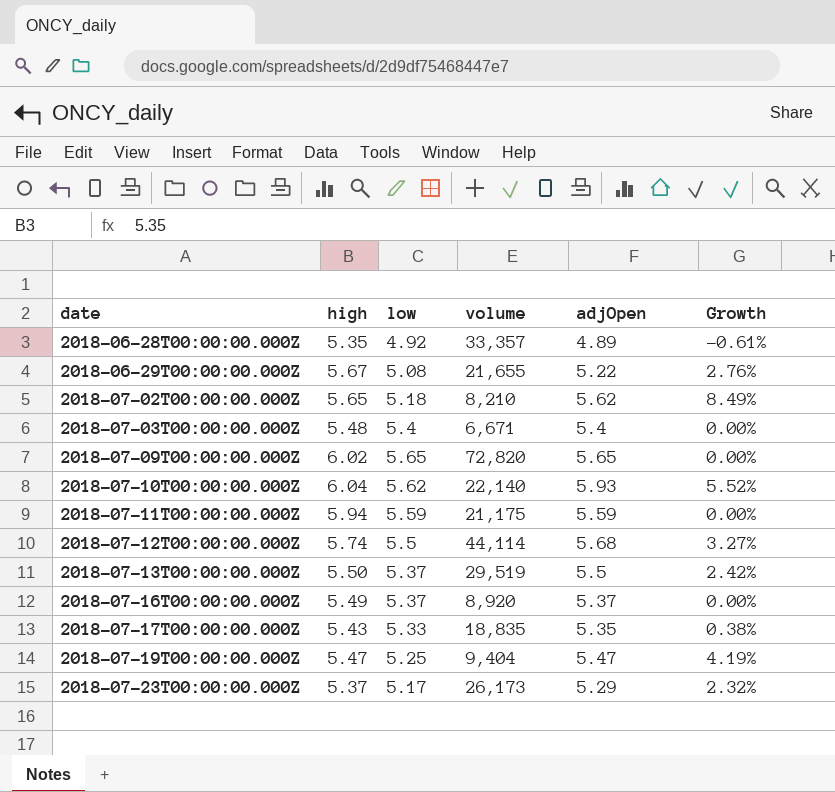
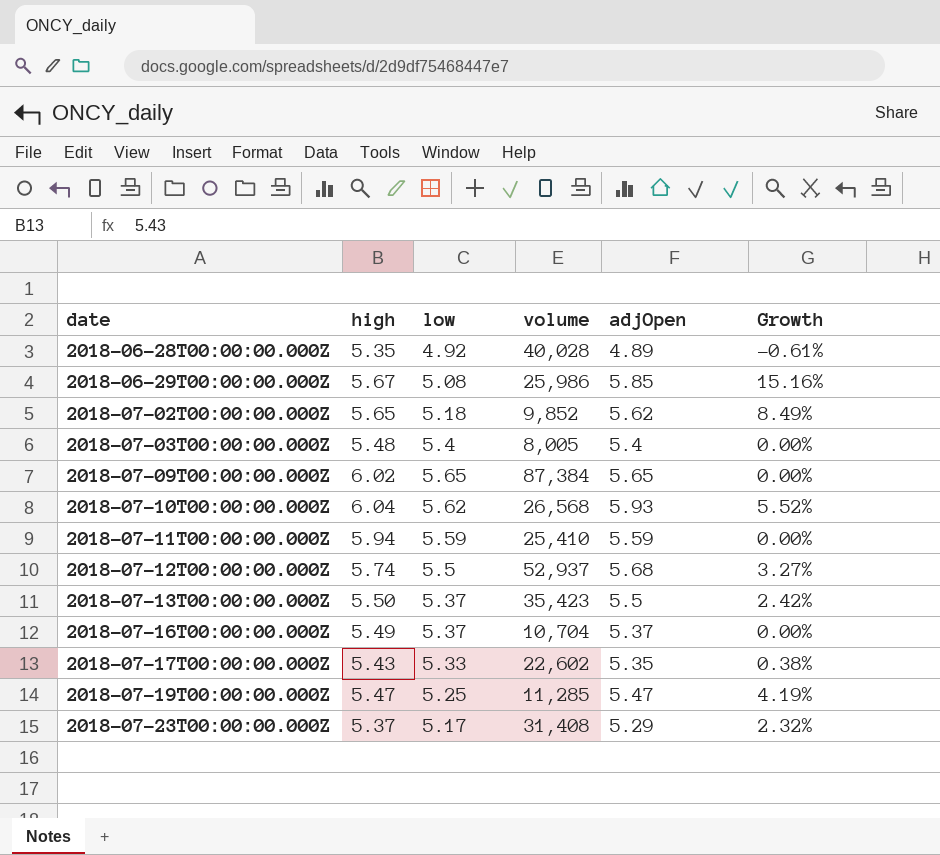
2018-06-28T00:00:00.000Z | volume: 33,357 -> 40,028
2018-06-29T00:00:00.000Z | volume: 21,655 -> 25,986
2018-06-29T00:00:00.000Z | adjOpen: 5.22 -> 5.85
2018-06-29T00:00:00.000Z | Growth: 2.76% -> 15.16%
2018-07-02T00:00:00.000Z | volume: 8,210 -> 9,852
2018-07-03T00:00:00.000Z | volume: 6,671 -> 8,005
2018-07-09T00:00:00.000Z | volume: 72,820 -> 87,384
2018-07-10T00:00:00.000Z | volume: 22,140 -> 26,568
2018-07-11T00:00:00.000Z | volume: 21,175 -> 25,410
2018-07-12T00:00:00.000Z | volume: 44,114 -> 52,937
2018-07-13T00:00:00.000Z | volume: 29,519 -> 35,423
2018-07-16T00:00:00.000Z | volume: 8,920 -> 10,704
2018-07-17T00:00:00.000Z | volume: 18,835 -> 22,602
2018-07-19T00:00:00.000Z | volume: 9,404 -> 11,285
2018-07-23T00:00:00.000Z | volume: 26,173 -> 31,408

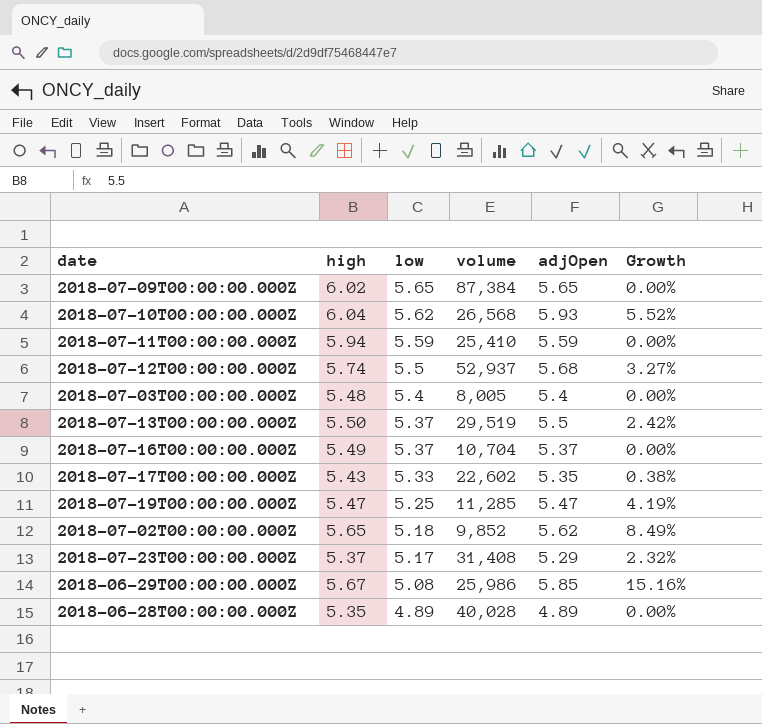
row order: date ascending -> low descending
2018-07-13T00:00:00.000Z | volume: 35,423 -> 29,519
2018-06-28T00:00:00.000Z | low: 4.92 -> 4.89
2018-06-28T00:00:00.000Z | Growth: -0.61% -> 0.00%

